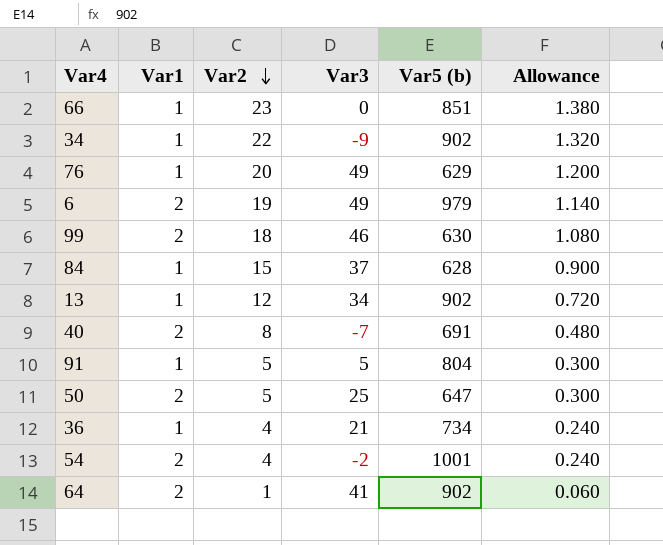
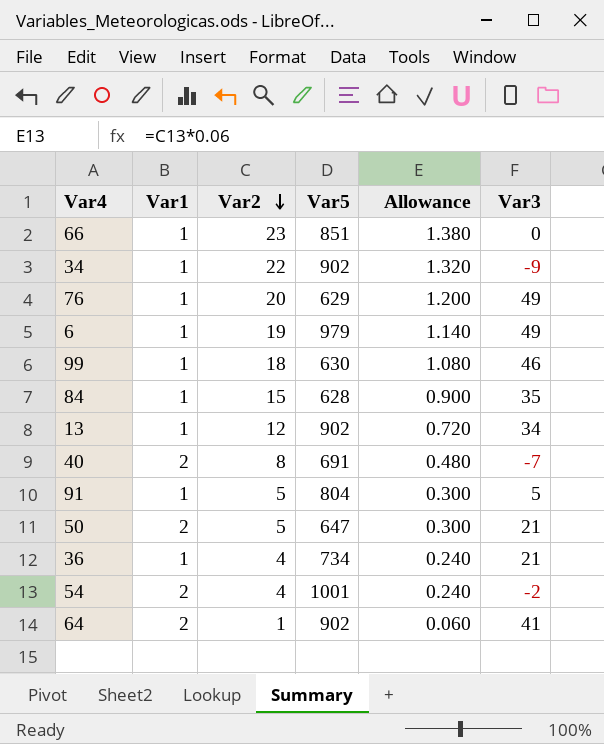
column name: Var5 (b) -> Var5
column Var3 | position: 4 -> 6
6 | Var1: 2 -> 1
99 | Var1: 2 -> 1
84 | Var3: 37 -> 35
50 | Var3: 25 -> 21

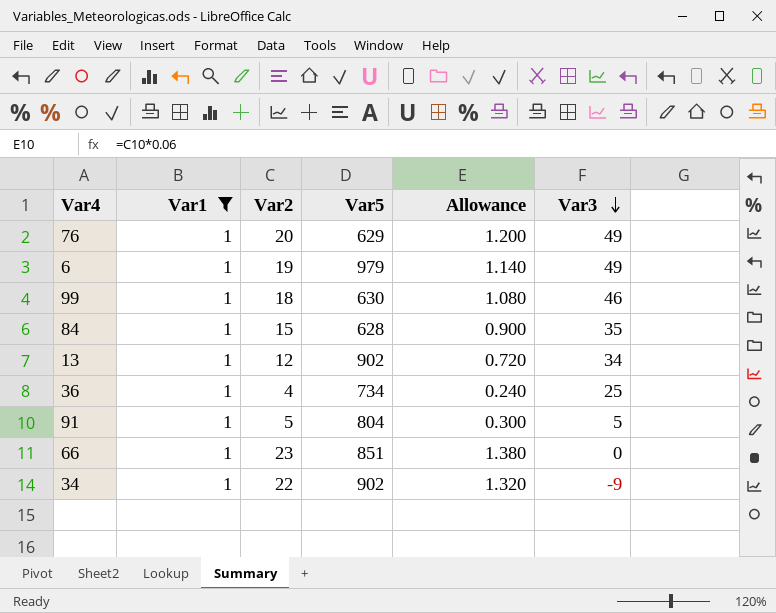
filter: none -> Var1 = 1
row order: Var2 descending -> Var3 descending
36 | Var3: 21 -> 25

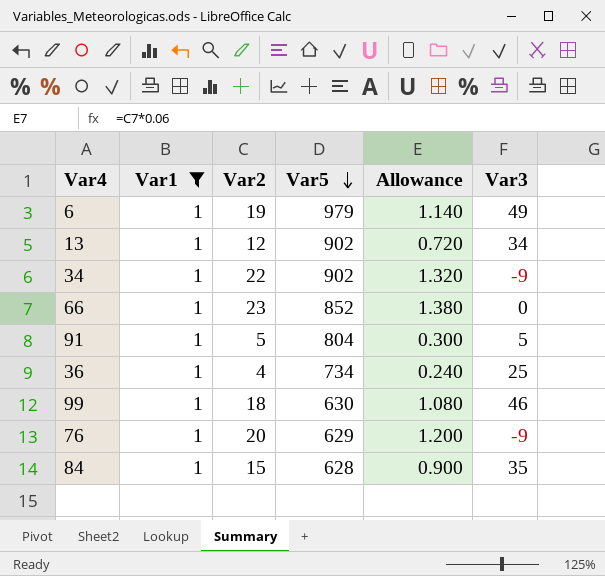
row order: Var3 descending -> Var5 descending
66 | Var5: 851 -> 852
76 | Var3: 49 -> -9

